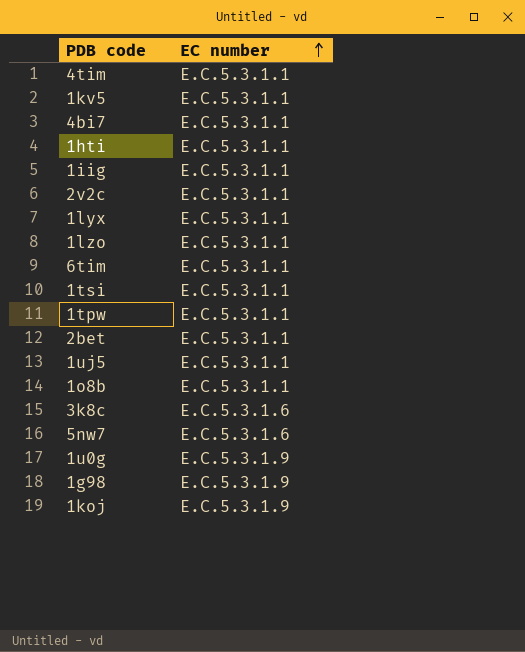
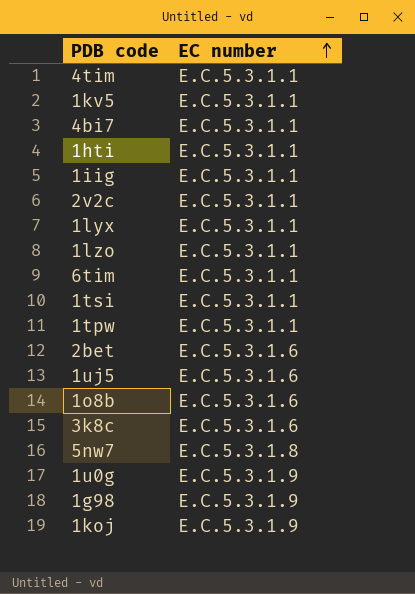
2bet | EC number: E.C.5.3.1.1 -> E.C.5.3.1.6
1uj5 | EC number: E.C.5.3.1.1 -> E.C.5.3.1.6
1o8b | EC number: E.C.5.3.1.1 -> E.C.5.3.1.6
5nw7 | EC number: E.C.5.3.1.6 -> E.C.5.3.1.8

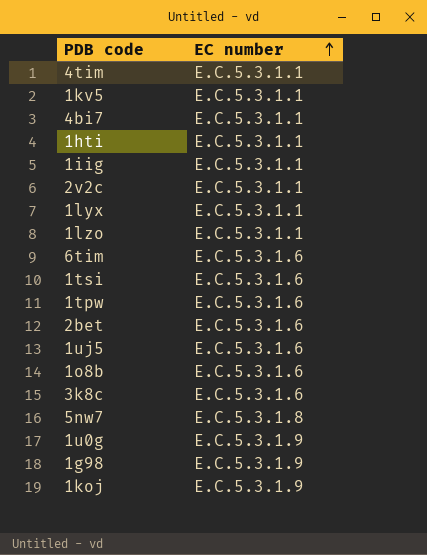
6tim | EC number: E.C.5.3.1.1 -> E.C.5.3.1.6
1tsi | EC number: E.C.5.3.1.1 -> E.C.5.3.1.6
1tpw | EC number: E.C.5.3.1.1 -> E.C.5.3.1.6

